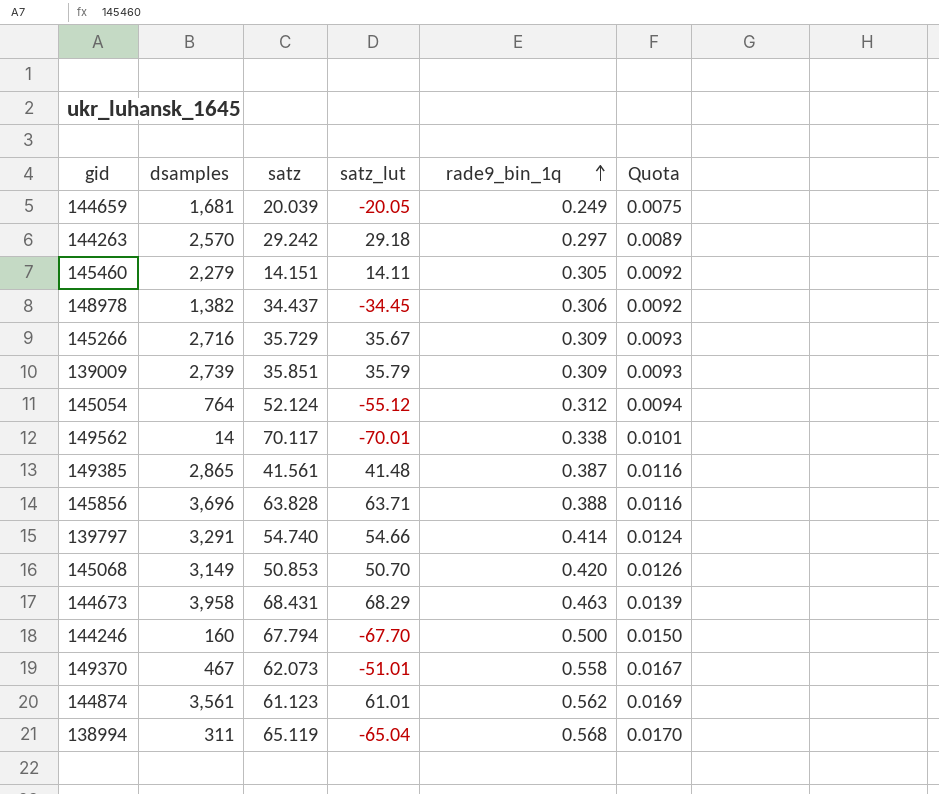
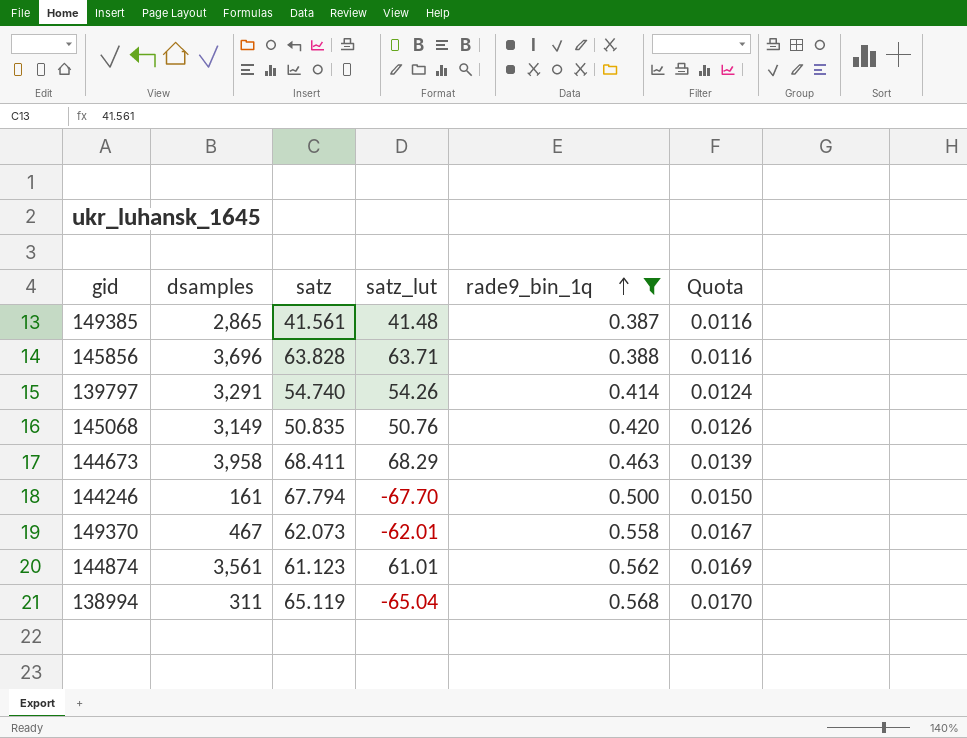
filter: none -> rade9_bin_1q >= 0.387
139797 | satz_lut: 54.66 -> 54.26
145068 | satz: 50.853 -> 50.835
145068 | satz_lut: 50.70 -> 50.76
144673 | satz: 68.431 -> 68.411
144246 | dsamples: 160 -> 161
149370 | satz_lut: -51.01 -> -62.01

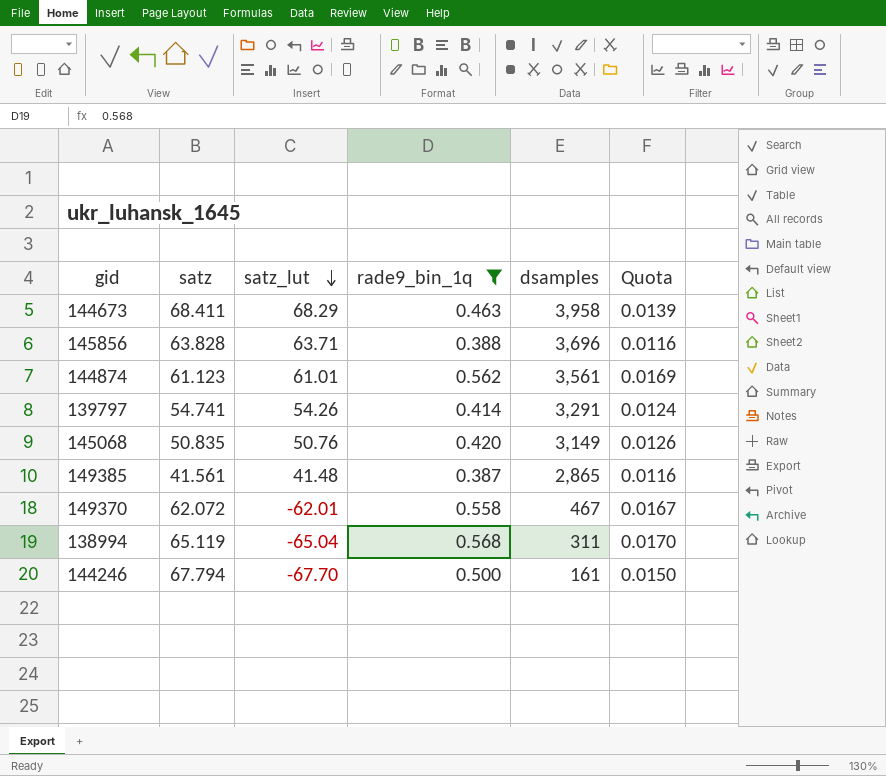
row order: rade9_bin_1q ascending -> satz_lut descending
column dsamples | position: 2 -> 5
139797 | satz: 54.740 -> 54.741
149370 | satz: 62.073 -> 62.072

